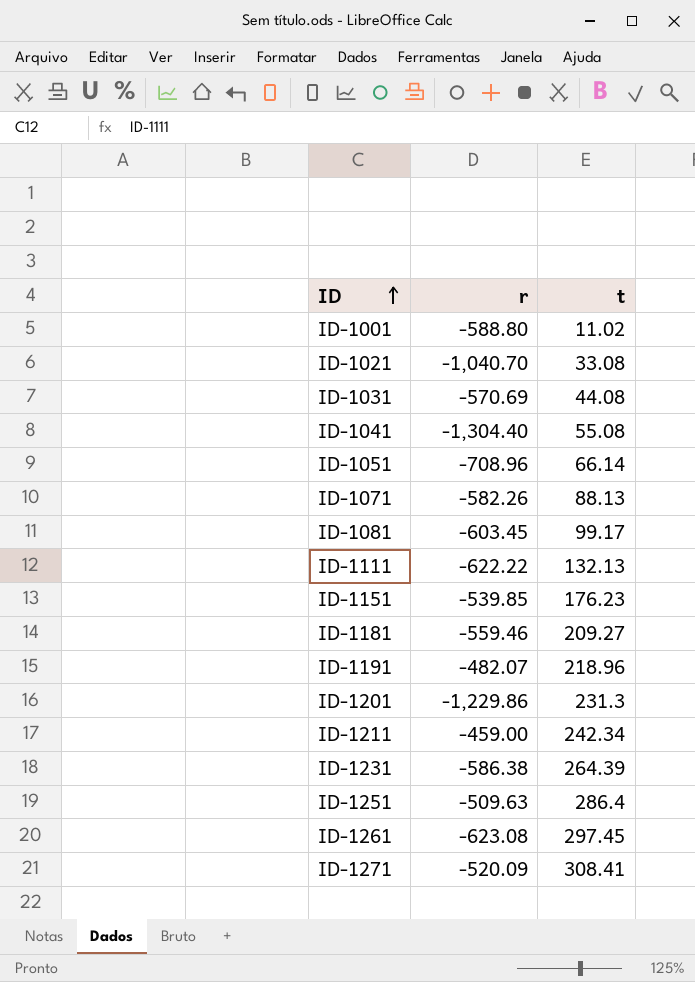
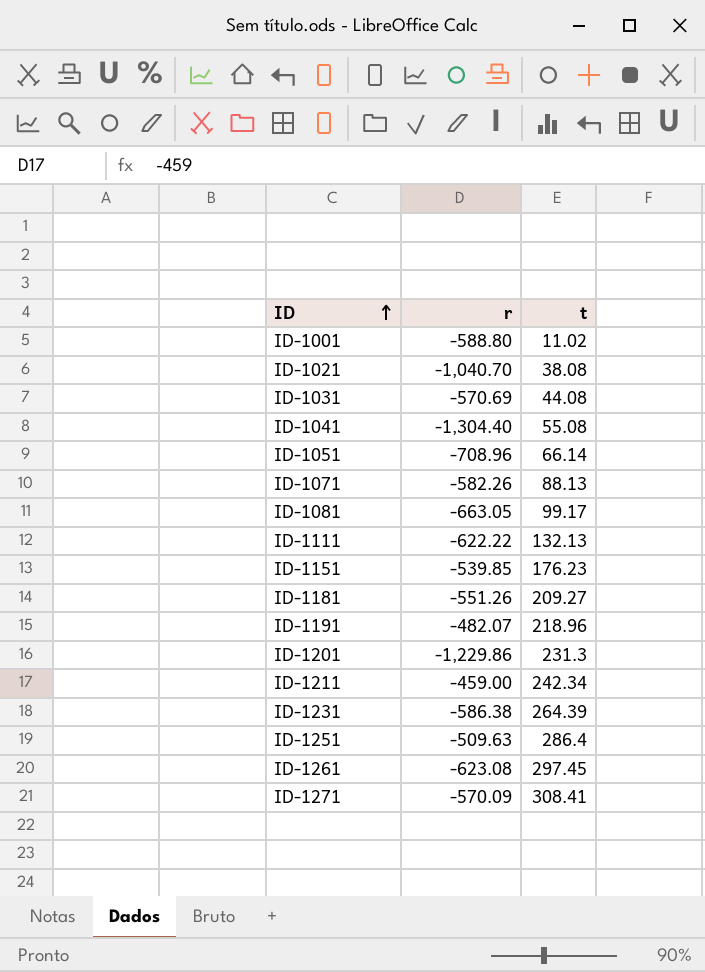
ID-1021 | t: 33.08 -> 38.08
ID-1081 | r: -603.45 -> -663.05
ID-1181 | r: -559.46 -> -551.26
ID-1271 | r: -520.09 -> -570.09

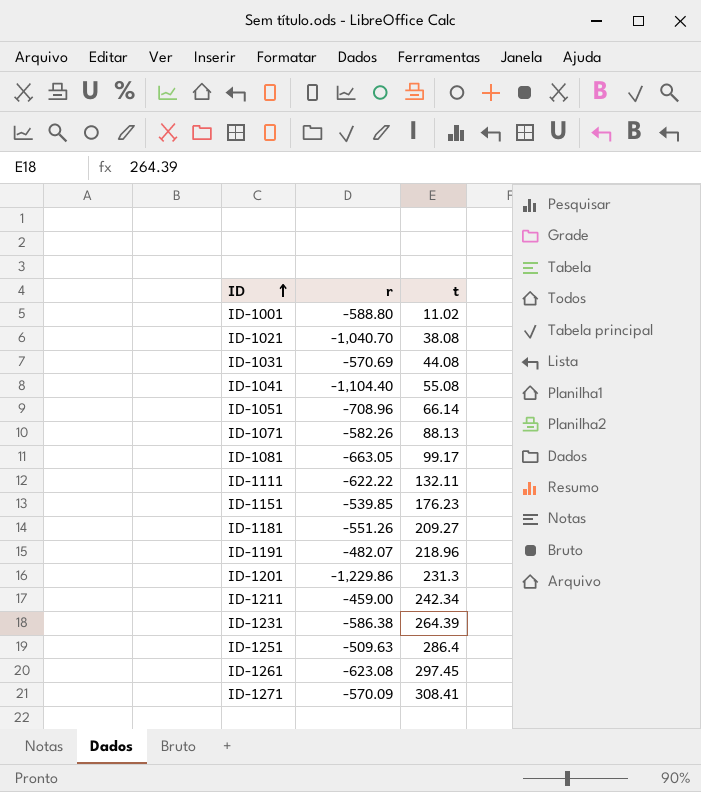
ID-1041 | r: -1,304.40 -> -1,104.40
ID-1111 | t: 132.13 -> 132.11

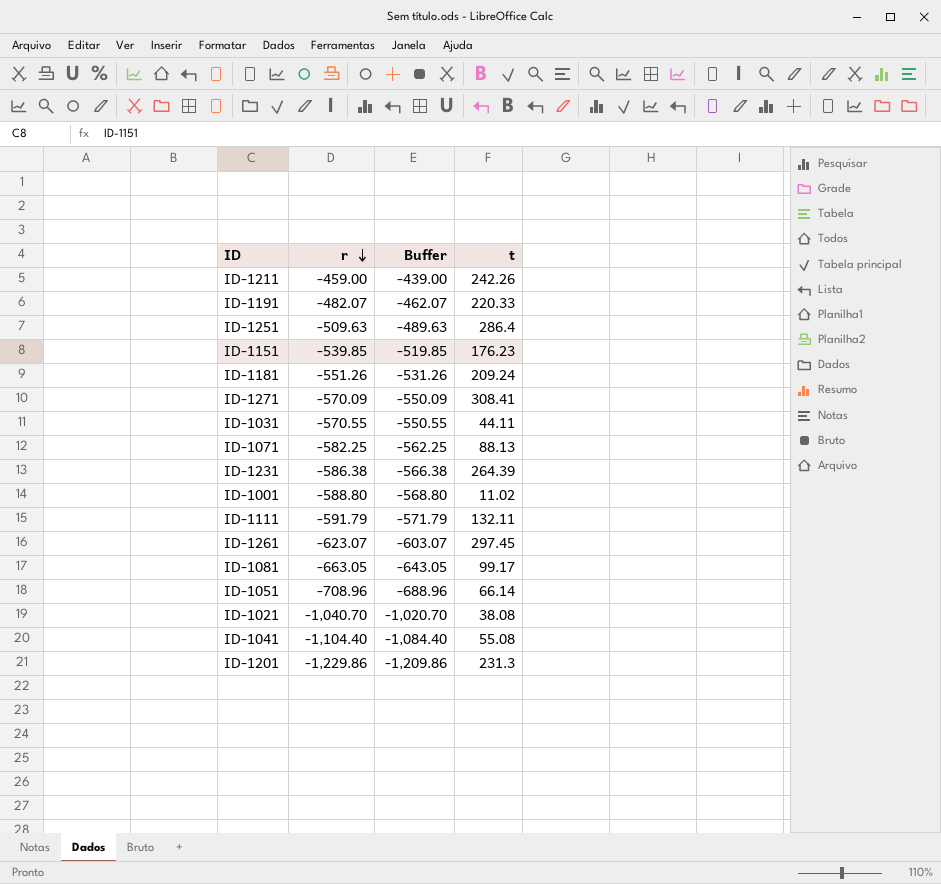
row order: ID ascending -> r descending
column Buffer | formula: none -> [r] + 20
ID-1211 | t: 242.34 -> 242.26
ID-1191 | t: 218.96 -> 220.33
ID-1181 | t: 209.27 -> 209.24
ID-1031 | r: -570.69 -> -570.55
ID-1031 | t: 44.08 -> 44.11
ID-1071 | r: -582.26 -> -582.25
ID-1111 | r: -622.22 -> -591.79
ID-1261 | r: -623.08 -> -623.07

